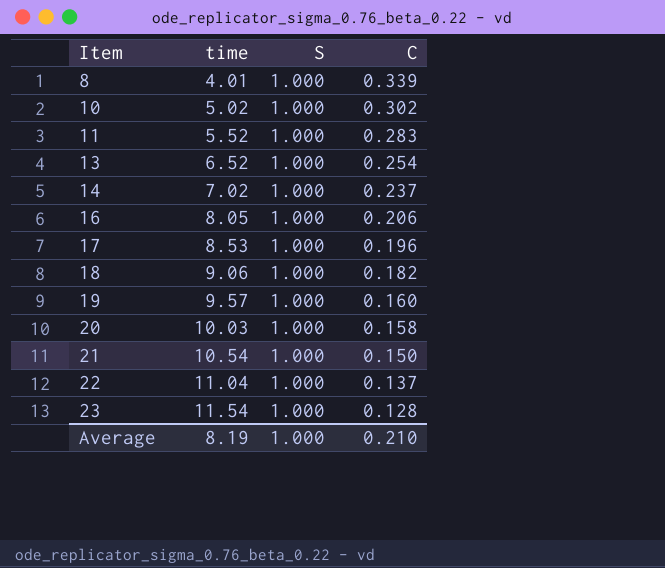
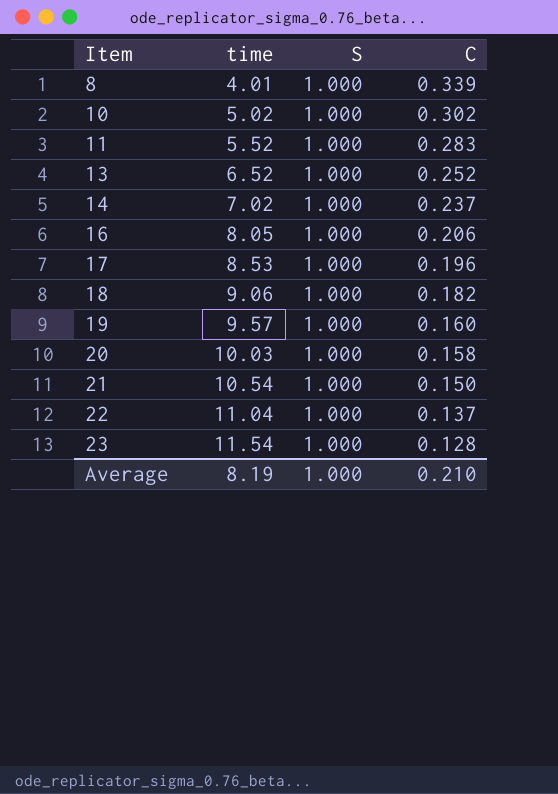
13 | C: 0.254 -> 0.252

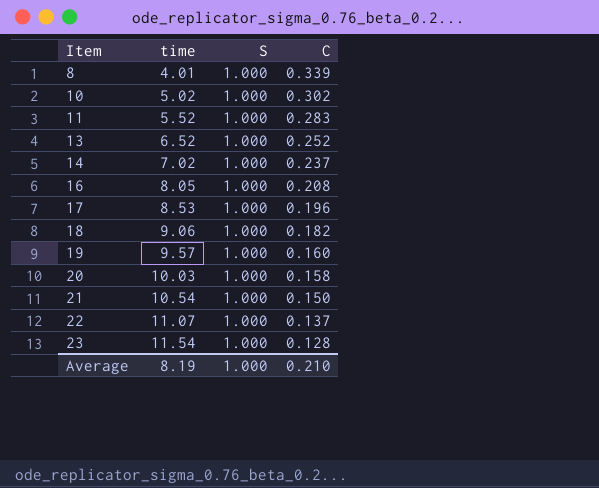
16 | C: 0.206 -> 0.208
22 | time: 11.04 -> 11.07

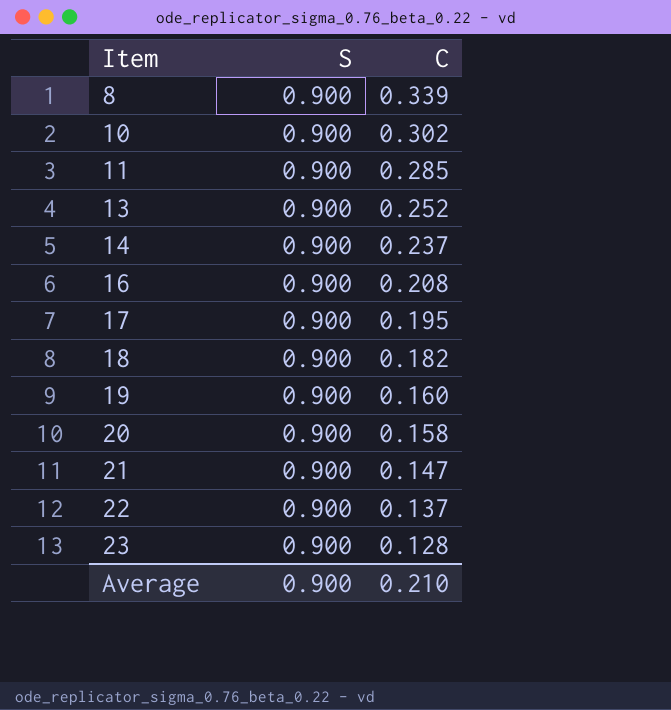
column time | position: 2 -> none
8 | S: 1.000 -> 0.900
10 | S: 1.000 -> 0.900
11 | S: 1.000 -> 0.900
11 | C: 0.283 -> 0.285
13 | S: 1.000 -> 0.900
14 | S: 1.000 -> 0.900
16 | S: 1.000 -> 0.900
17 | S: 1.000 -> 0.900
17 | C: 0.196 -> 0.195
18 | S: 1.000 -> 0.900
19 | S: 1.000 -> 0.900
20 | S: 1.000 -> 0.900
21 | S: 1.000 -> 0.900
21 | C: 0.150 -> 0.147
22 | S: 1.000 -> 0.900
23 | S: 1.000 -> 0.900
Average | S: 1.000 -> 0.900

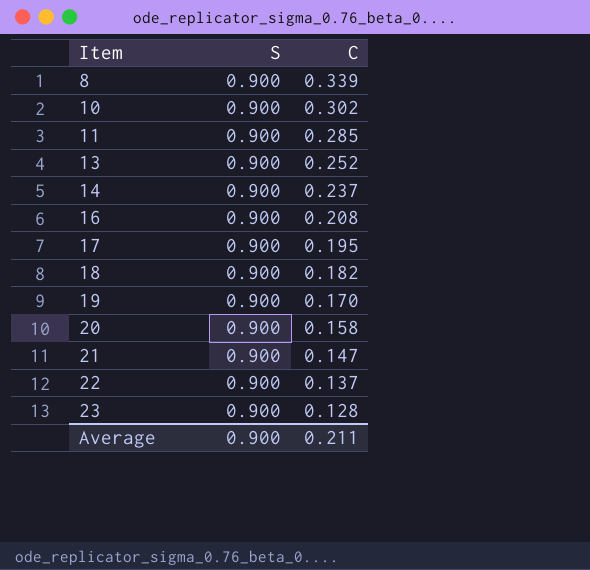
19 | C: 0.160 -> 0.170
Average | C: 0.210 -> 0.211

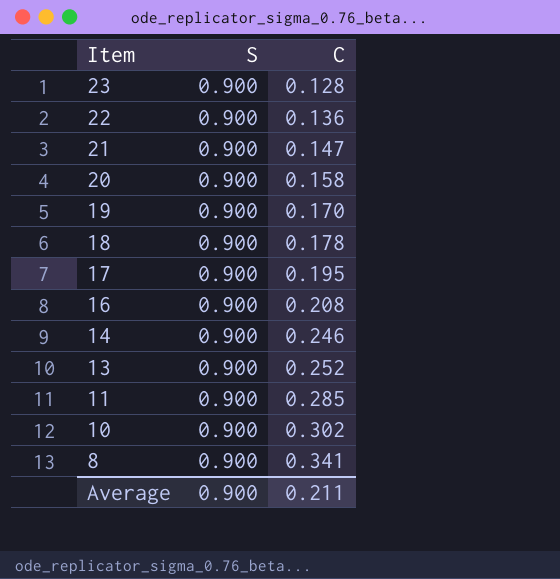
row order: Item ascending -> Item descending
22 | C: 0.137 -> 0.136
18 | C: 0.182 -> 0.178
14 | C: 0.237 -> 0.246
8 | C: 0.339 -> 0.341

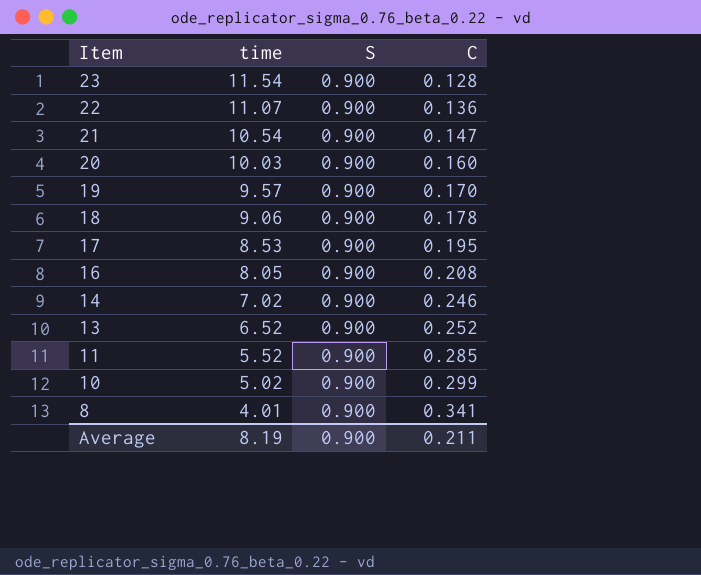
column time | position: none -> 2
20 | C: 0.158 -> 0.160
10 | C: 0.302 -> 0.299

